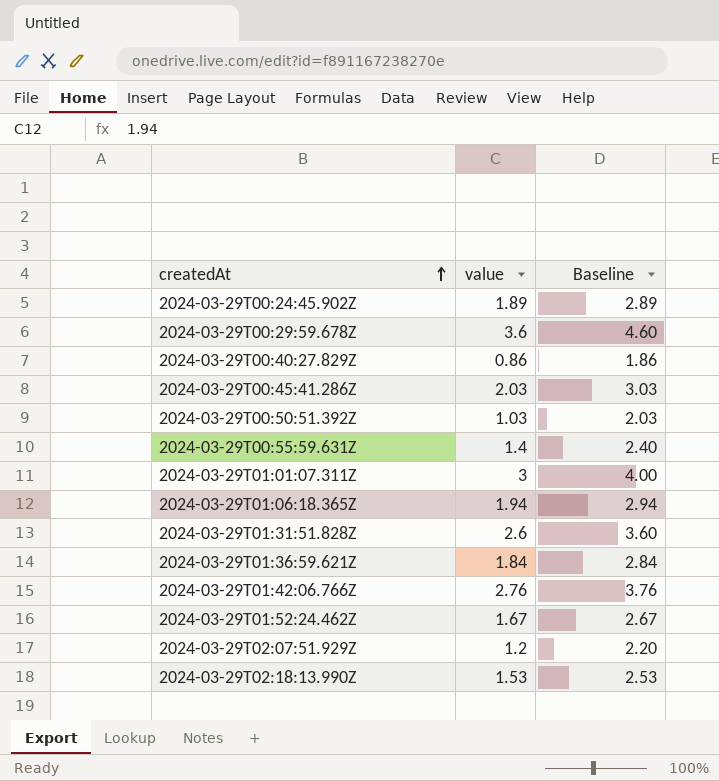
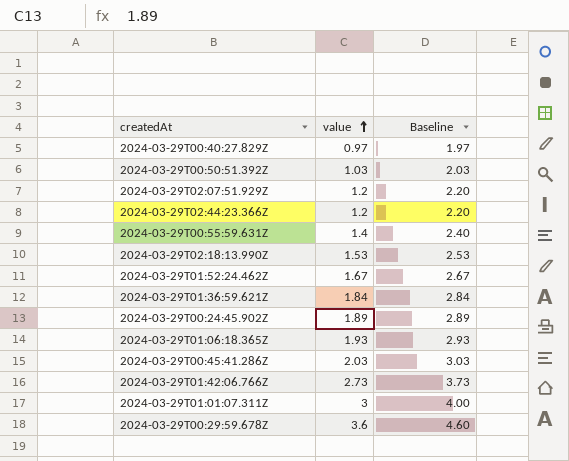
row order: createdAt ascending -> value ascending
row 2024-03-29T01:31:51.828Z: 2.6 | 3.60 -> none
2024-03-29T00:40:27.829Z | value: 0.86 -> 0.97
2024-03-29T00:40:27.829Z | Baseline: 1.86 -> 1.97
row 2024-03-29T02:44:23.366Z: none -> 1.2 | 2.20
2024-03-29T01:06:18.365Z | value: 1.94 -> 1.93
2024-03-29T01:06:18.365Z | Baseline: 2.94 -> 2.93
2024-03-29T01:42:06.766Z | value: 2.76 -> 2.73
2024-03-29T01:42:06.766Z | Baseline: 3.76 -> 3.73

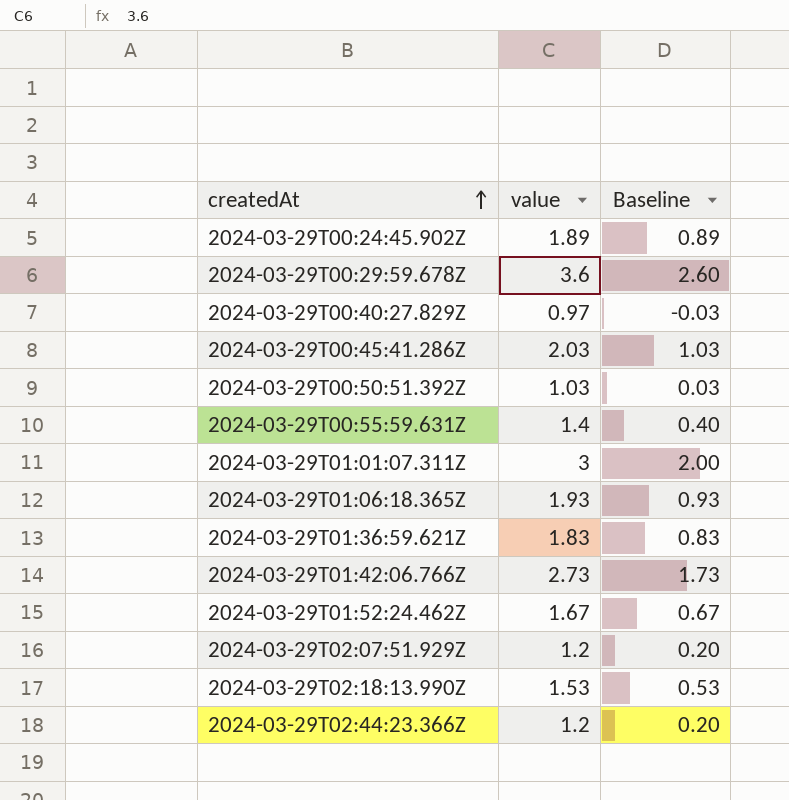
row order: value ascending -> createdAt ascending
column Baseline | formula: [value] + 1 -> [value] - 1
2024-03-29T01:36:59.621Z | value: 1.84 -> 1.83

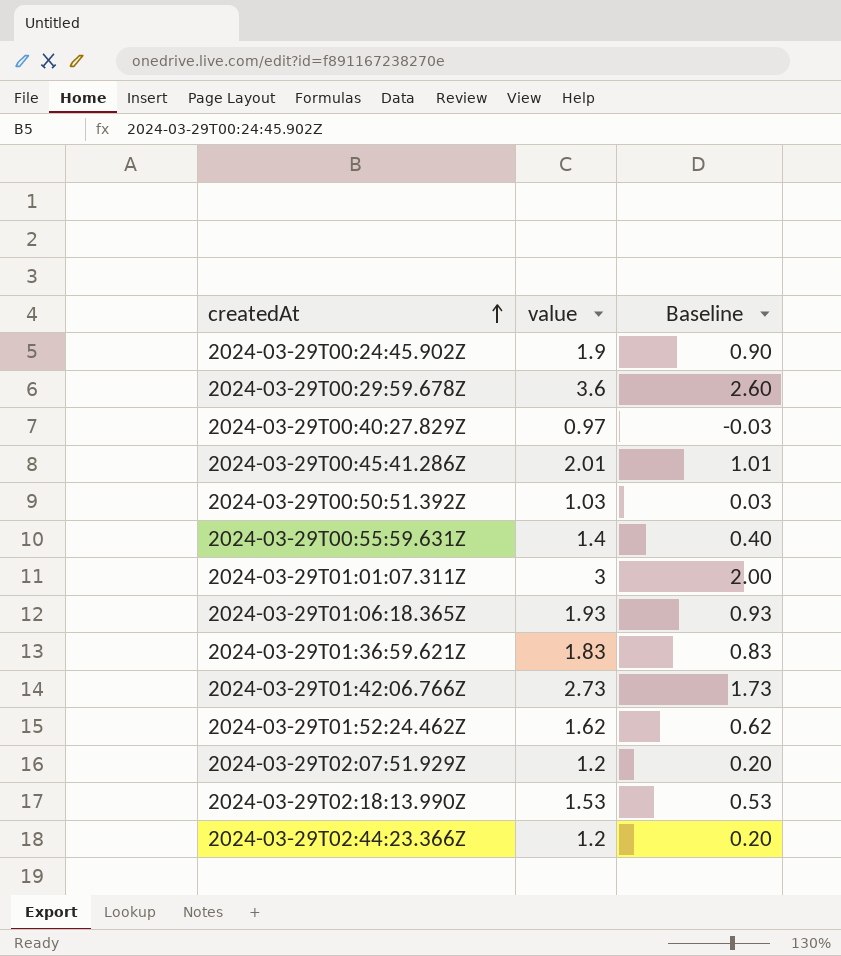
2024-03-29T00:24:45.902Z | value: 1.89 -> 1.9
2024-03-29T00:24:45.902Z | Baseline: 0.89 -> 0.90
2024-03-29T00:45:41.286Z | value: 2.03 -> 2.01
2024-03-29T00:45:41.286Z | Baseline: 1.03 -> 1.01
2024-03-29T01:52:24.462Z | value: 1.67 -> 1.62
2024-03-29T01:52:24.462Z | Baseline: 0.67 -> 0.62

